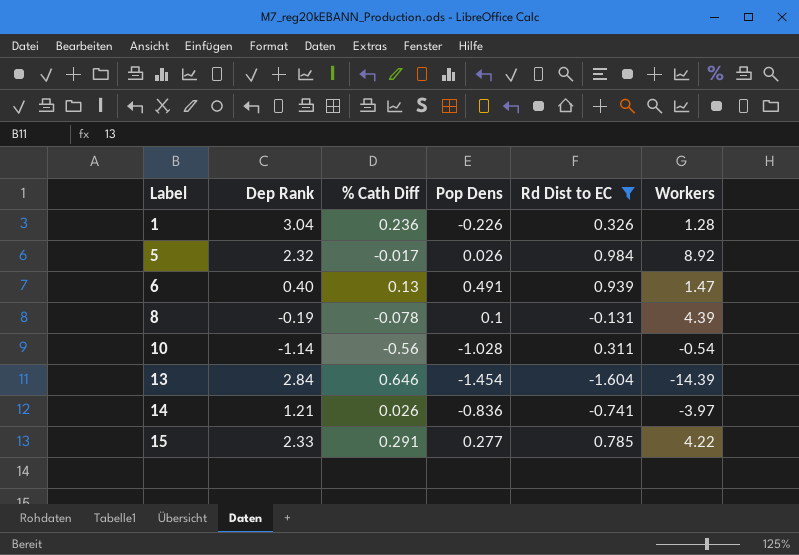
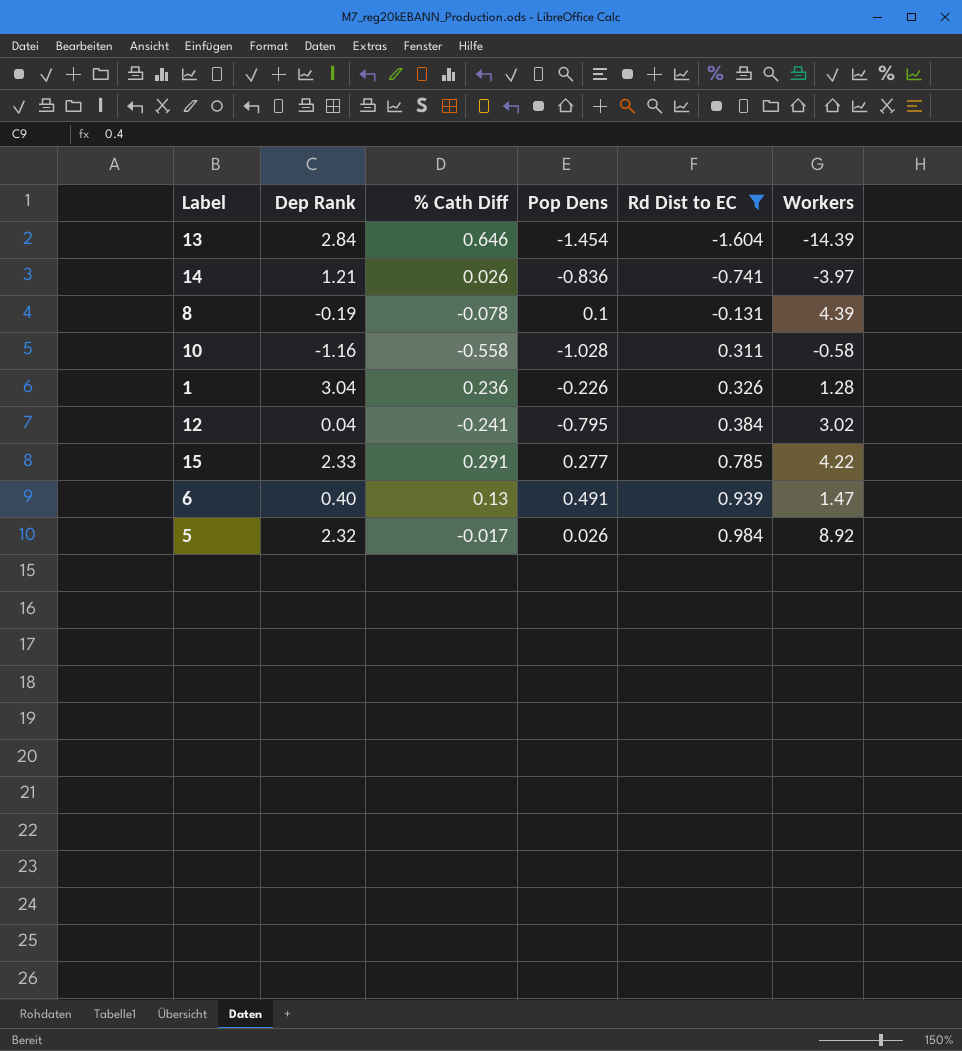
row order: Label ascending -> Rd Dist to EC ascending
10 | Dep Rank: -1.14 -> -1.16
10 | % Cath Diff: -0.56 -> -0.558
10 | Workers: -0.54 -> -0.58
row 12: none -> 0.04 | -0.241 | -0.795 | 0.384 | 3.02

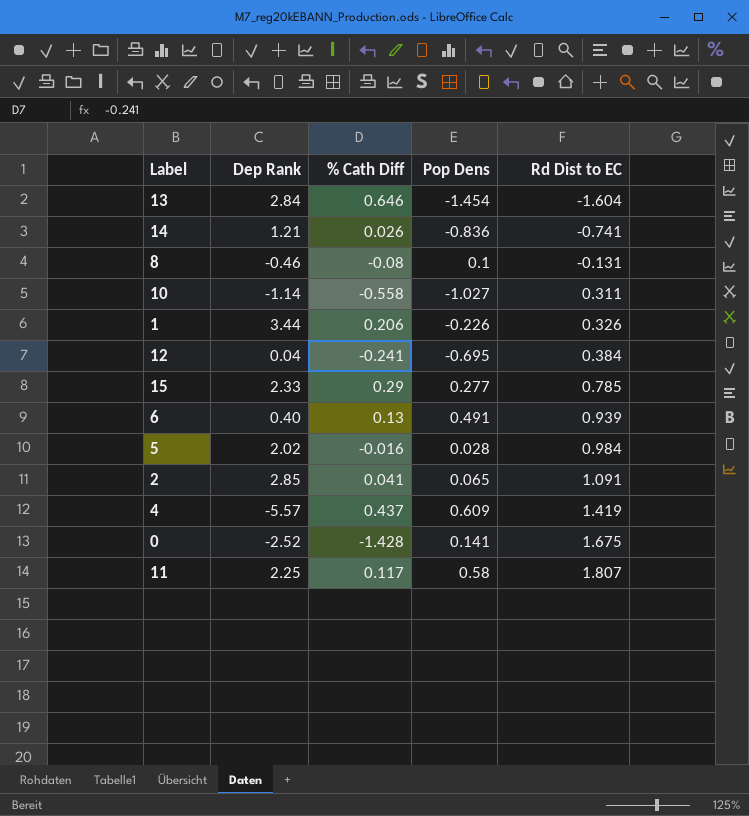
filter: Rd Dist to EC <= 0.984 -> none
column Workers | position: 6 -> none
8 | Dep Rank: -0.19 -> -0.46
8 | % Cath Diff: -0.078 -> -0.08
10 | Dep Rank: -1.16 -> -1.14
10 | Pop Dens: -1.028 -> -1.027
1 | Dep Rank: 3.04 -> 3.44
1 | % Cath Diff: 0.236 -> 0.206
12 | Pop Dens: -0.795 -> -0.695
15 | % Cath Diff: 0.291 -> 0.29
5 | Dep Rank: 2.32 -> 2.02
5 | % Cath Diff: -0.017 -> -0.016
5 | Pop Dens: 0.026 -> 0.028

